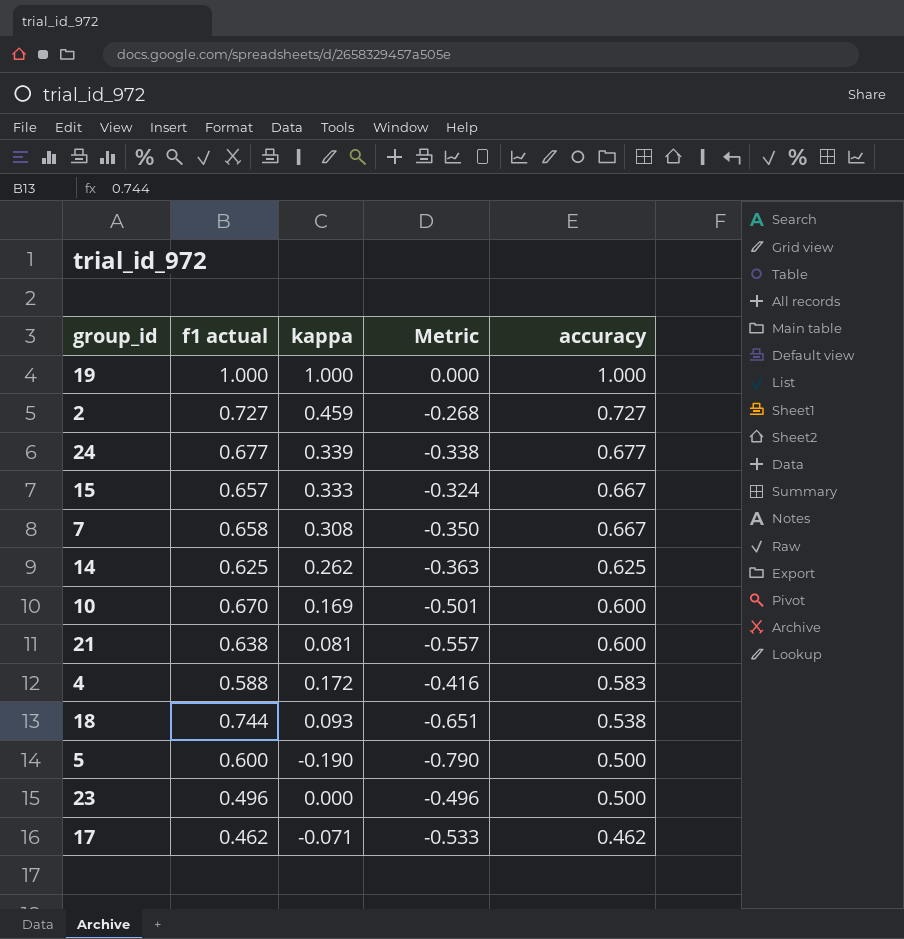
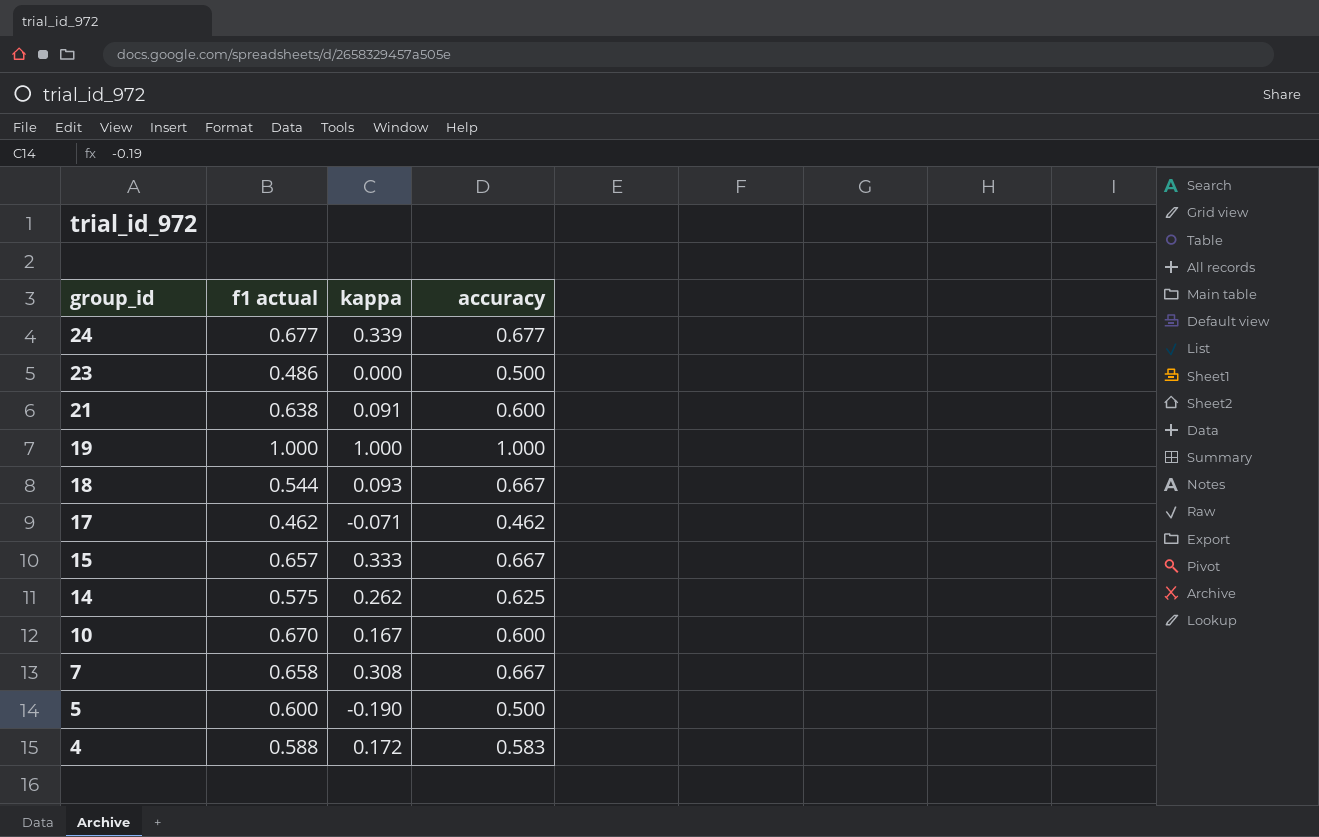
row order: accuracy descending -> group_id descending
column Metric | formula: [kappa] - [f1 actual] -> none
row 2: 0.727 | 0.459 | -0.268 | 0.727 -> none
23 | f1 actual: 0.496 -> 0.486
21 | kappa: 0.081 -> 0.091
18 | f1 actual: 0.744 -> 0.544
18 | accuracy: 0.538 -> 0.667
14 | f1 actual: 0.625 -> 0.575
10 | kappa: 0.169 -> 0.167

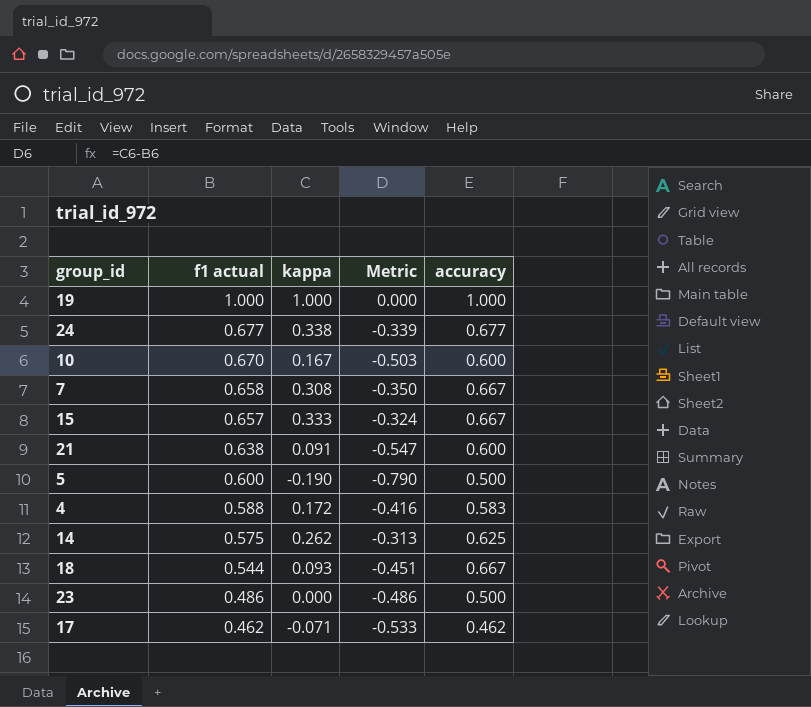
row order: group_id descending -> f1 actual descending
column Metric | formula: none -> [kappa] - [f1 actual]
24 | kappa: 0.339 -> 0.338

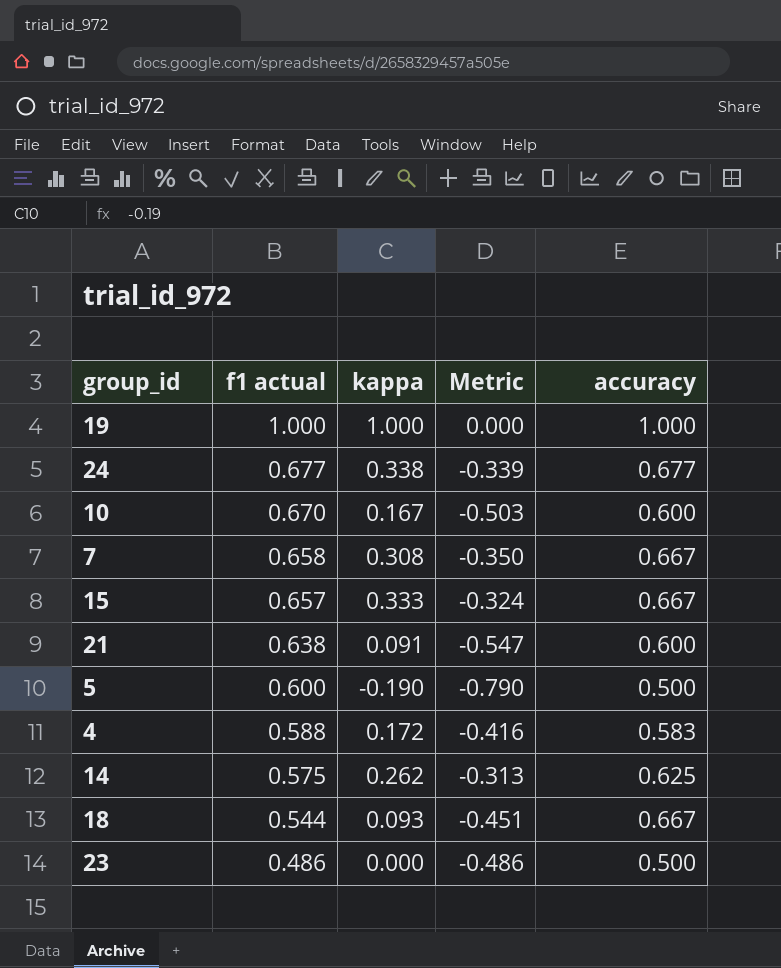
row 17: 0.462 | -0.071 | -0.533 | 0.462 -> none

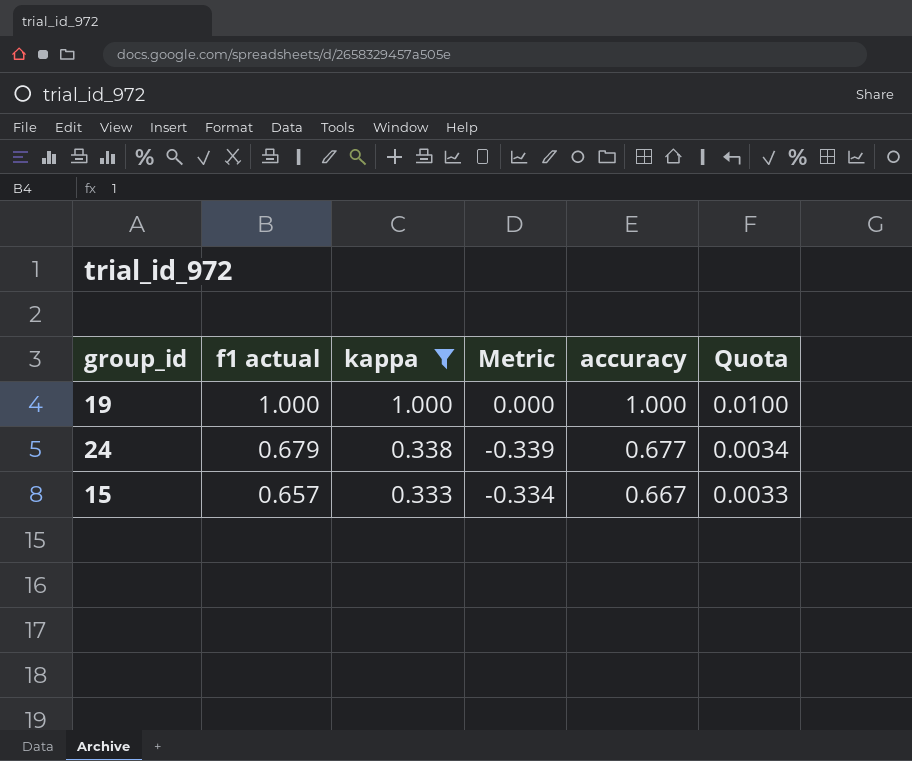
filter: none -> kappa >= 0.333
column Metric | formula: [kappa] - [f1 actual] -> [kappa] - [accuracy]
column Quota | formula: none -> [kappa] * 0.01
24 | f1 actual: 0.677 -> 0.679

